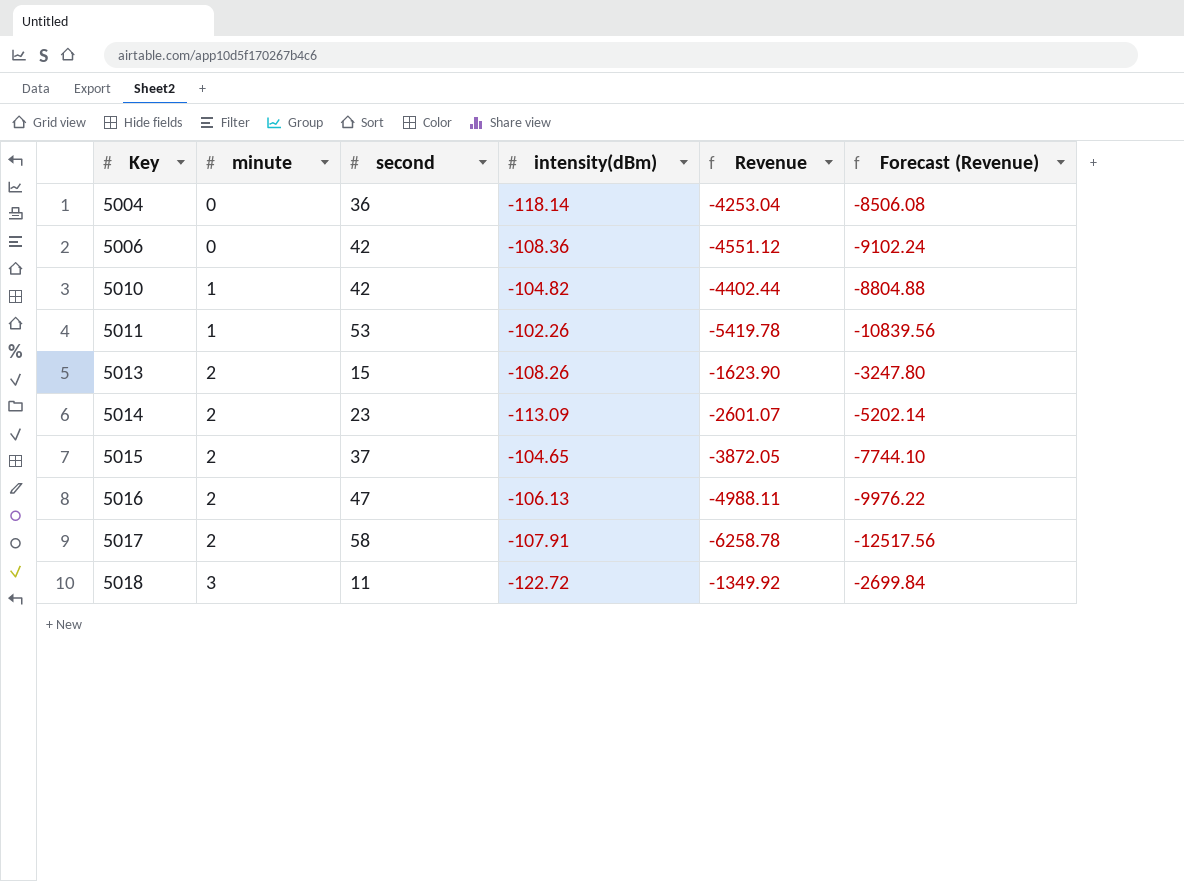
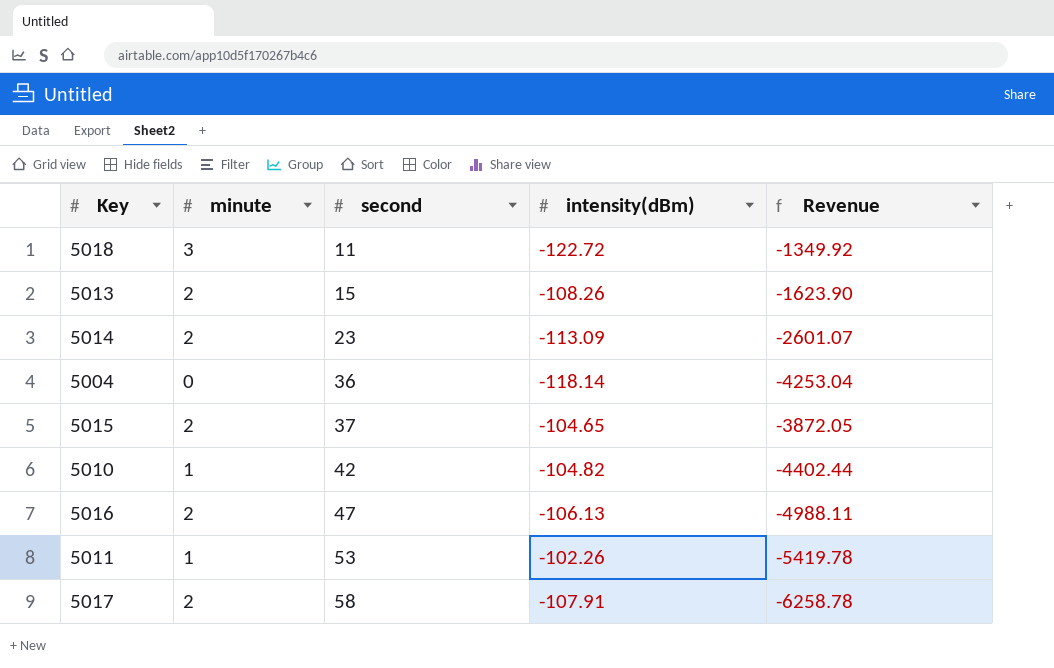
row order: Key ascending -> second ascending
column Forecast (Revenue) | formula: [Revenue] * 2 -> none
row 5006: 0 | 42 | -108.36 | -4551.12 | -9102.24 -> none

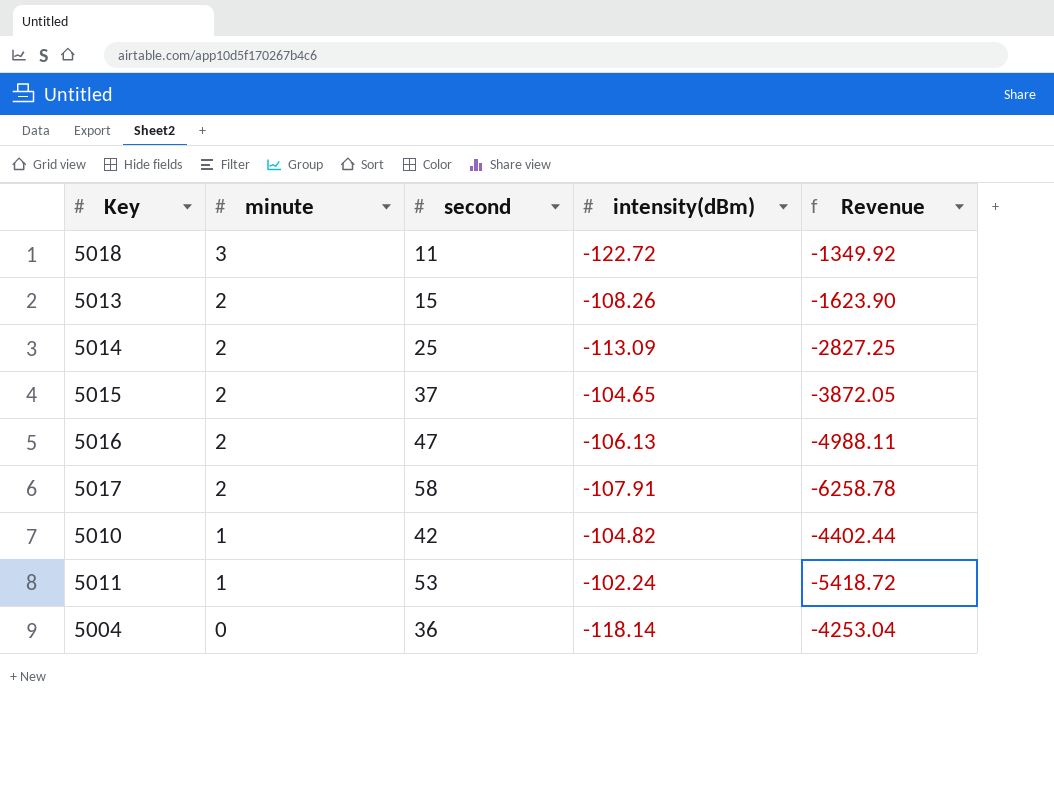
row order: second ascending -> minute descending
5014 | second: 23 -> 25
5014 | Revenue: -2601.07 -> -2827.25
5011 | intensity(dBm): -102.26 -> -102.24
5011 | Revenue: -5419.78 -> -5418.72

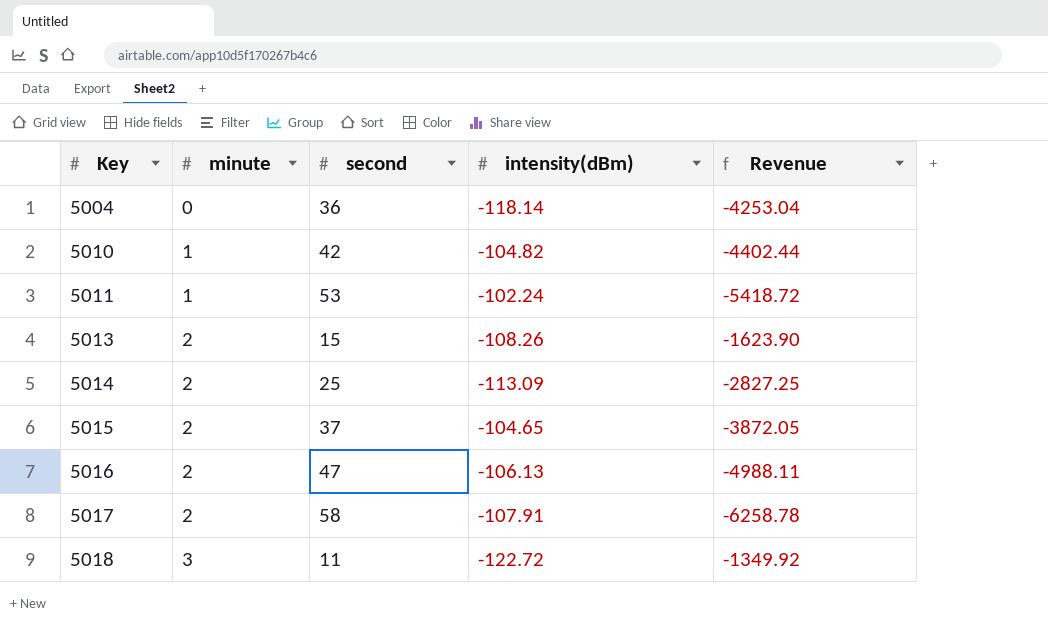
row order: minute descending -> Key ascending

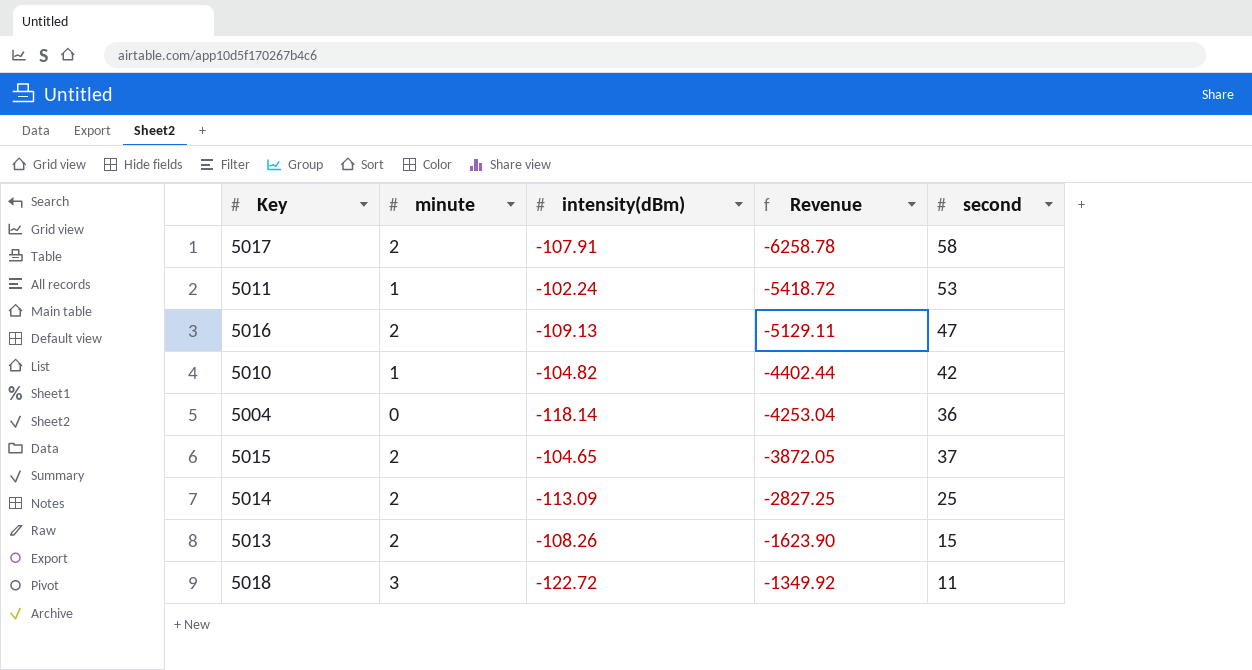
row order: Key ascending -> Revenue ascending
column second | position: 3 -> 5
5016 | intensity(dBm): -106.13 -> -109.13
5016 | Revenue: -4988.11 -> -5129.11

